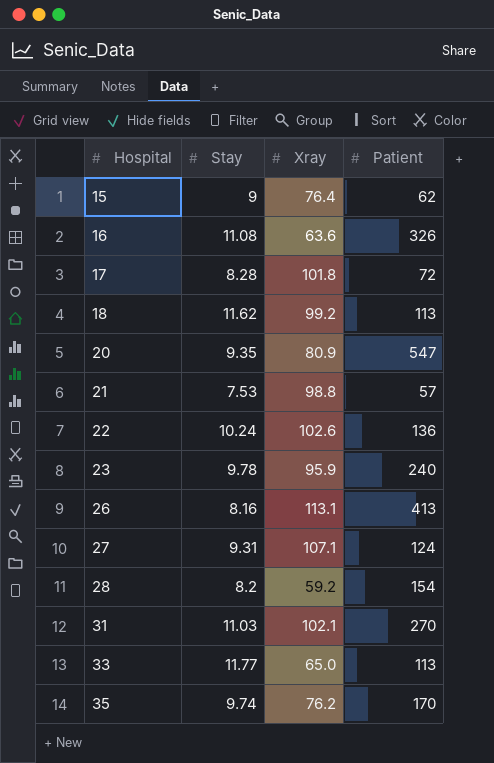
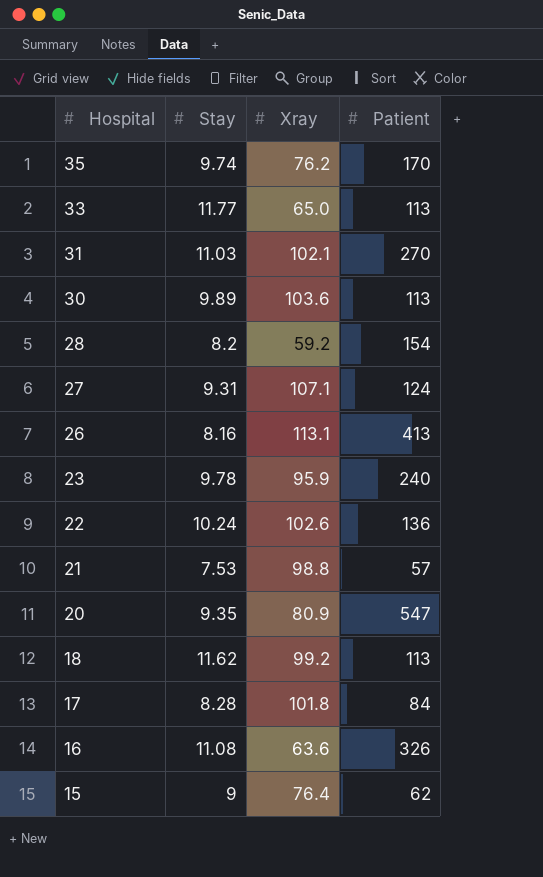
row order: Hospital ascending -> Hospital descending
row 30: none -> 9.89 | 103.6 | 113
17 | Patient: 72 -> 84

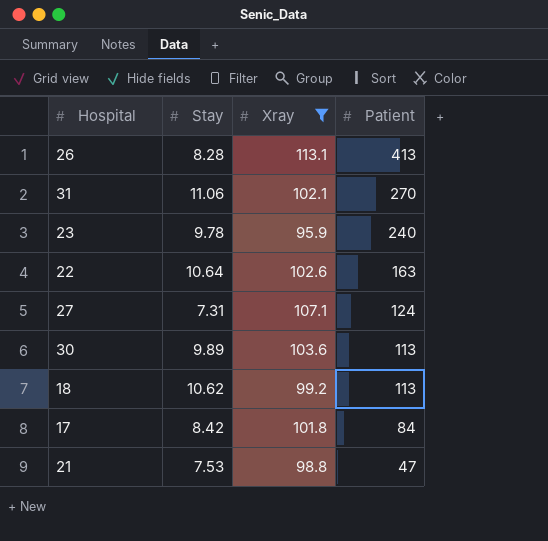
filter: none -> Xray >= 95.9
row order: Hospital descending -> Patient descending
26 | Stay: 8.16 -> 8.28
31 | Stay: 11.03 -> 11.06
22 | Stay: 10.24 -> 10.64
22 | Patient: 136 -> 163
27 | Stay: 9.31 -> 7.31
18 | Stay: 11.62 -> 10.62
17 | Stay: 8.28 -> 8.42
21 | Patient: 57 -> 47

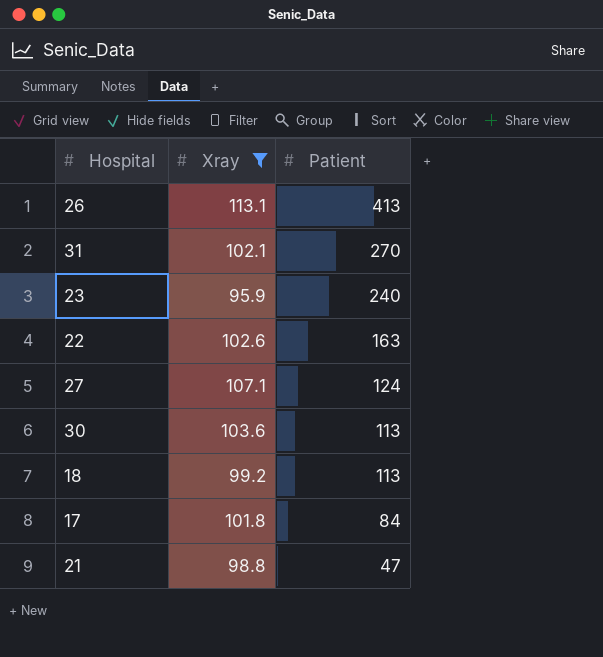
column Stay | position: 2 -> none

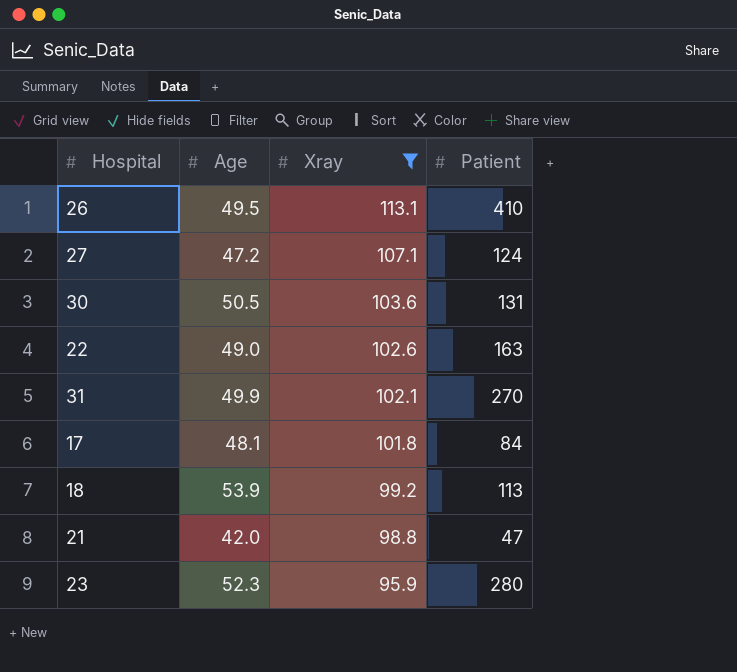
row order: Patient descending -> Xray descending
column Age | position: none -> 2
26 | Patient: 413 -> 410
30 | Patient: 113 -> 131
23 | Patient: 240 -> 280

